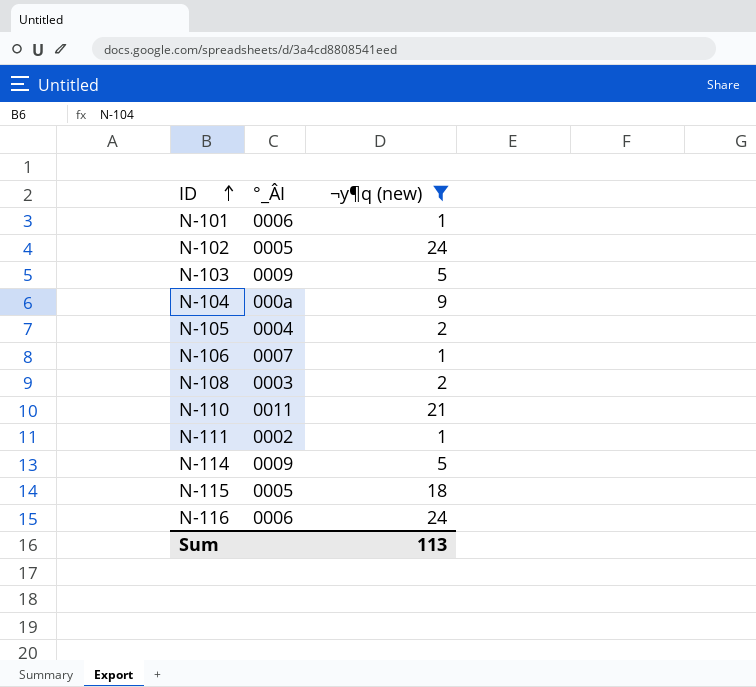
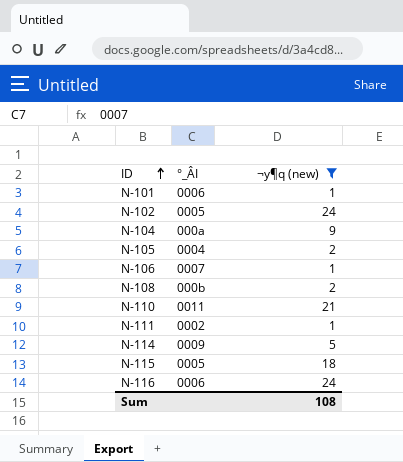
row N-103: 0009 | 5 -> none
N-108 | °_ÂI: 0003 -> 000b
Sum | ¬y¶q (new): 113 -> 108

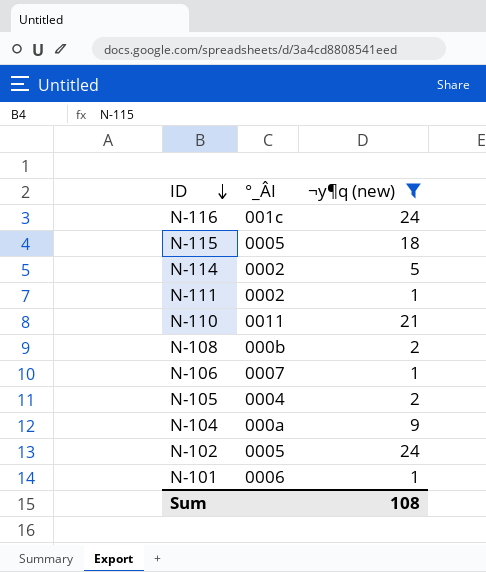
row order: ID ascending -> ID descending
N-116 | °_ÂI: 0006 -> 001c
N-114 | °_ÂI: 0009 -> 0002

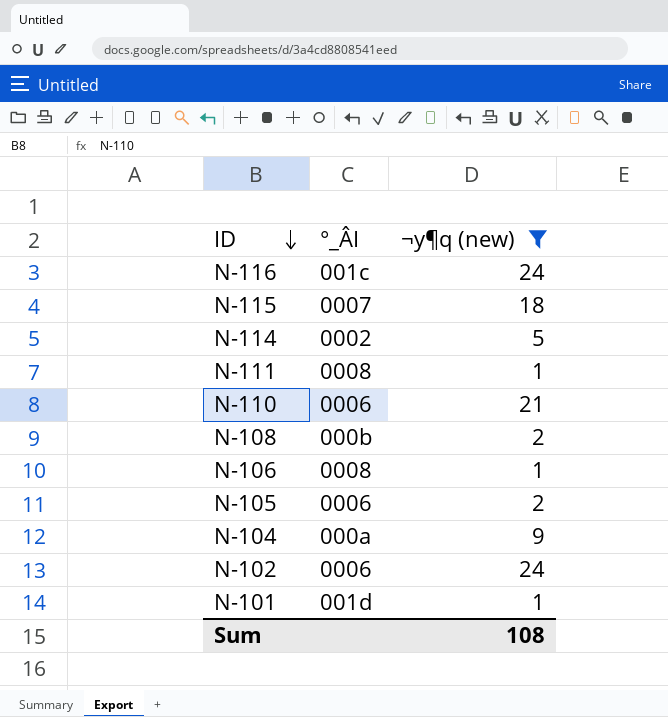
N-115 | °_ÂI: 0005 -> 0007
N-111 | °_ÂI: 0002 -> 0008
N-110 | °_ÂI: 0011 -> 0006
N-106 | °_ÂI: 0007 -> 0008
N-105 | °_ÂI: 0004 -> 0006
N-102 | °_ÂI: 0005 -> 0006
N-101 | °_ÂI: 0006 -> 001d

